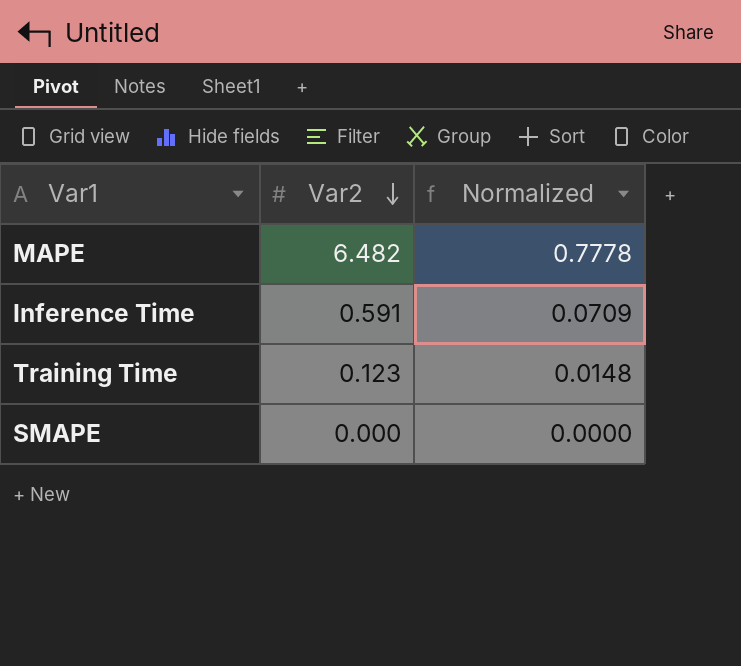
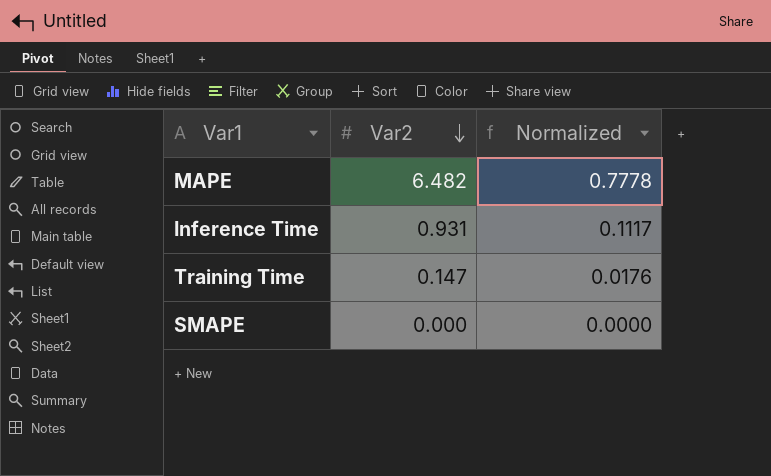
Inference Time | Var2: 0.591 -> 0.931
Inference Time | Normalized: 0.0709 -> 0.1117
Training Time | Var2: 0.123 -> 0.147
Training Time | Normalized: 0.0148 -> 0.0176

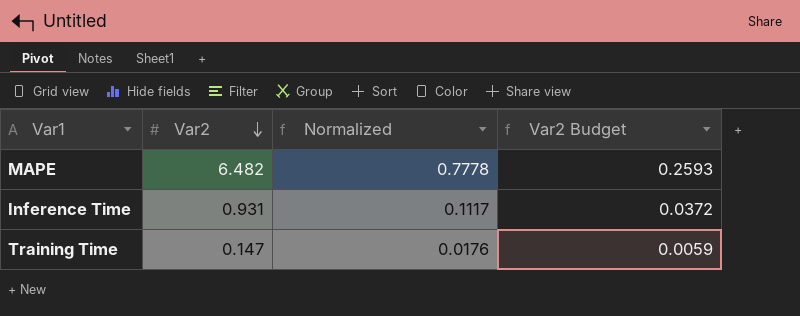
column Var2 Budget | formula: none -> [Var2] * 0.04
row SMAPE: 0.000 | 0.0000 -> none

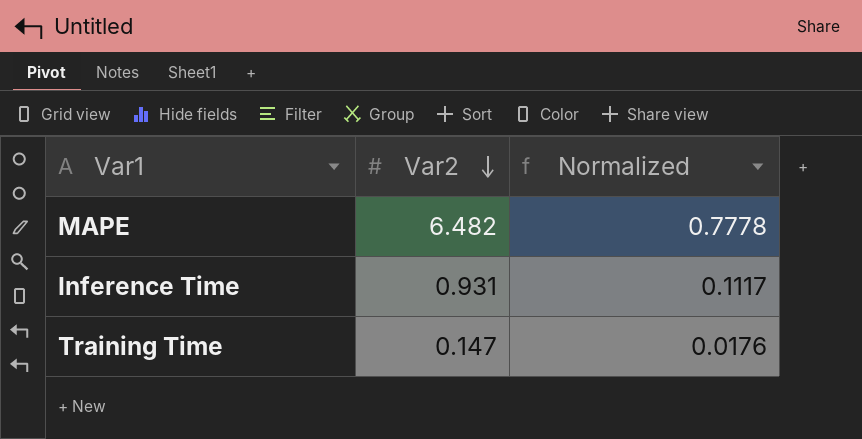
column Var2 Budget | formula: [Var2] * 0.04 -> none

